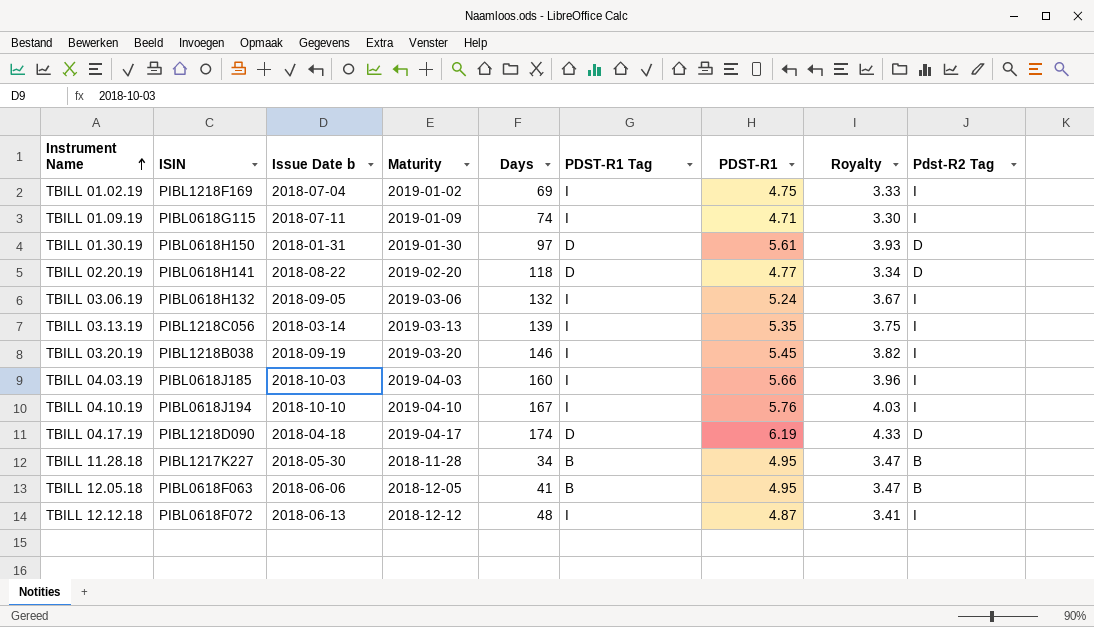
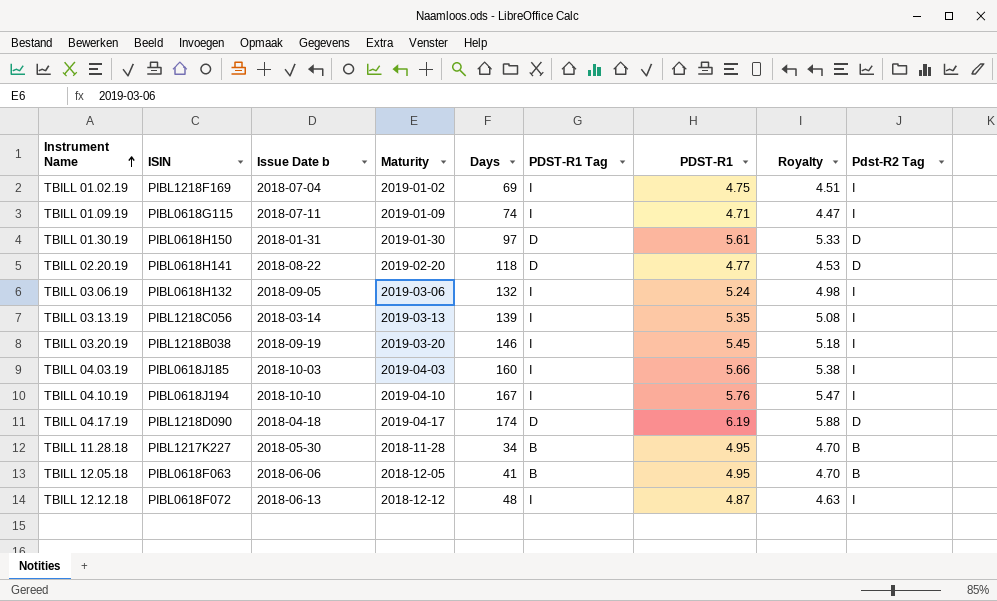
column Royalty | formula: [PDST-R1] * 0.7 -> [PDST-R1] * 0.95

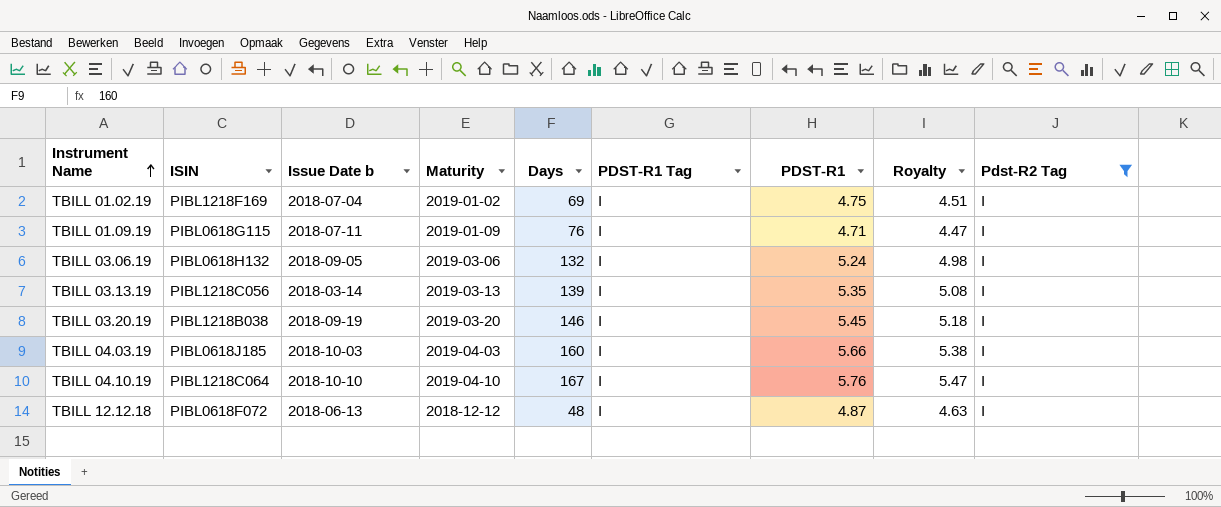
filter: none -> Pdst-R2 Tag = I
TBILL 01.09.19 | Days: 74 -> 76
TBILL 04.10.19 | ISIN: PIBL0618J194 -> PIBL1218C064

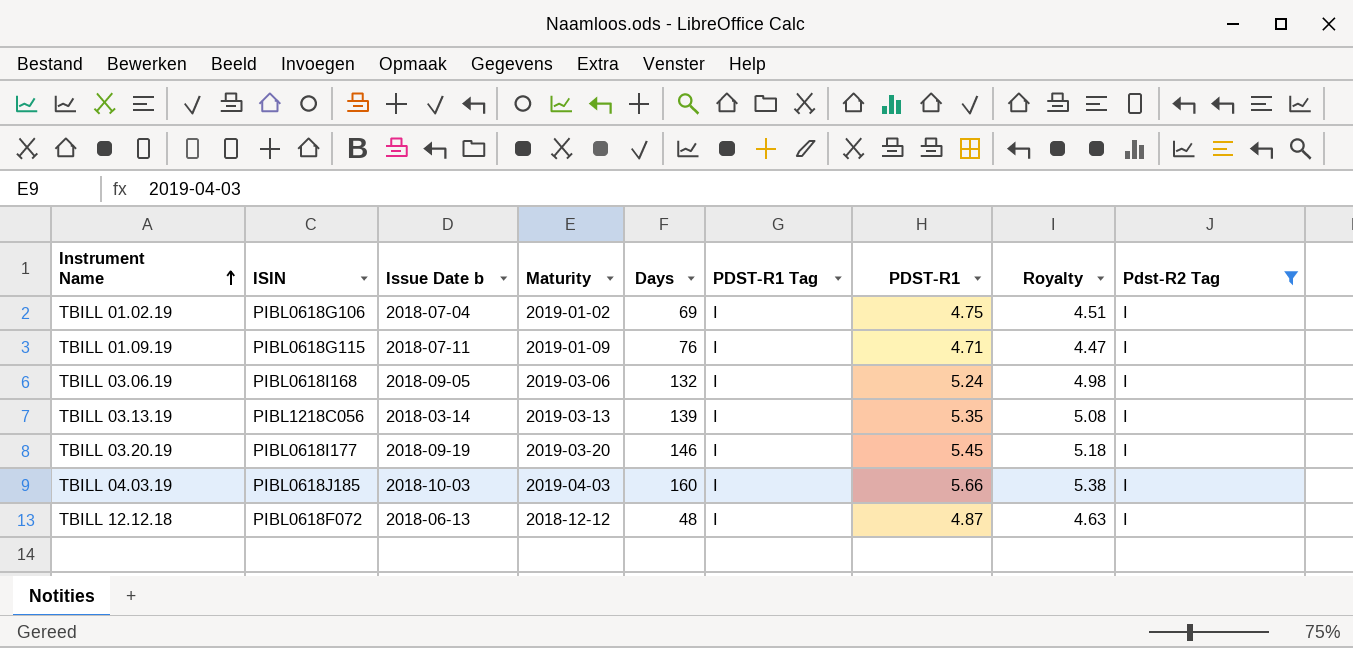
row TBILL 04.10.19: PIBL1218C064 | 2018-10-10 | 2019-04-10 | 167 | I | 5.76 | 5.47 | I -> none
TBILL 01.02.19 | ISIN: PIBL1218F169 -> PIBL0618G106
TBILL 03.06.19 | ISIN: PIBL0618H132 -> PIBL0618I168
TBILL 03.20.19 | ISIN: PIBL1218B038 -> PIBL0618I177

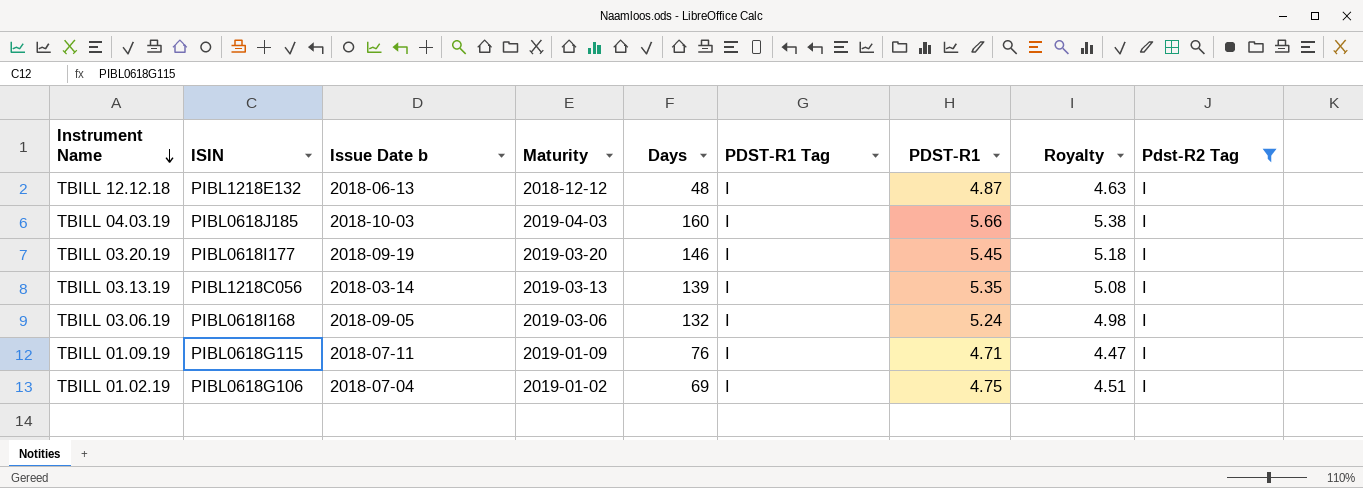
row order: Instrument Name ascending -> Instrument Name descending
TBILL 12.12.18 | ISIN: PIBL0618F072 -> PIBL1218E132

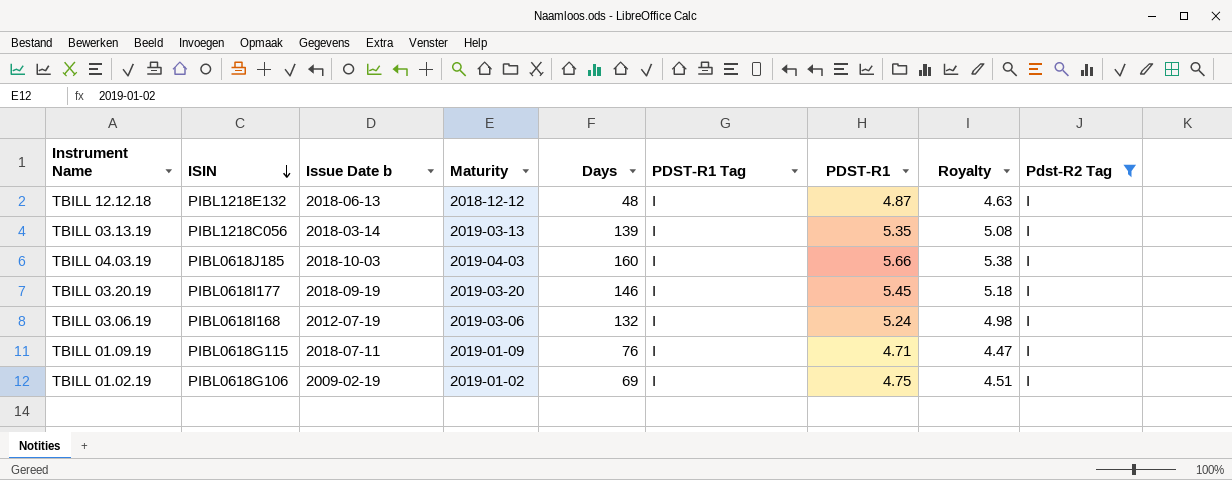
row order: Instrument Name descending -> ISIN descending
TBILL 03.06.19 | Issue Date b: 2018-09-05 -> 2012-07-19
TBILL 01.02.19 | Issue Date b: 2018-07-04 -> 2009-02-19

